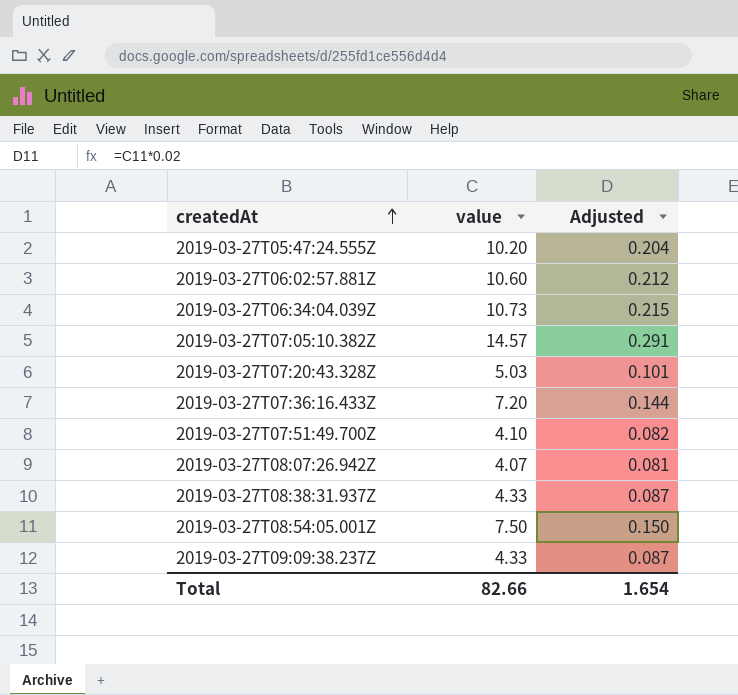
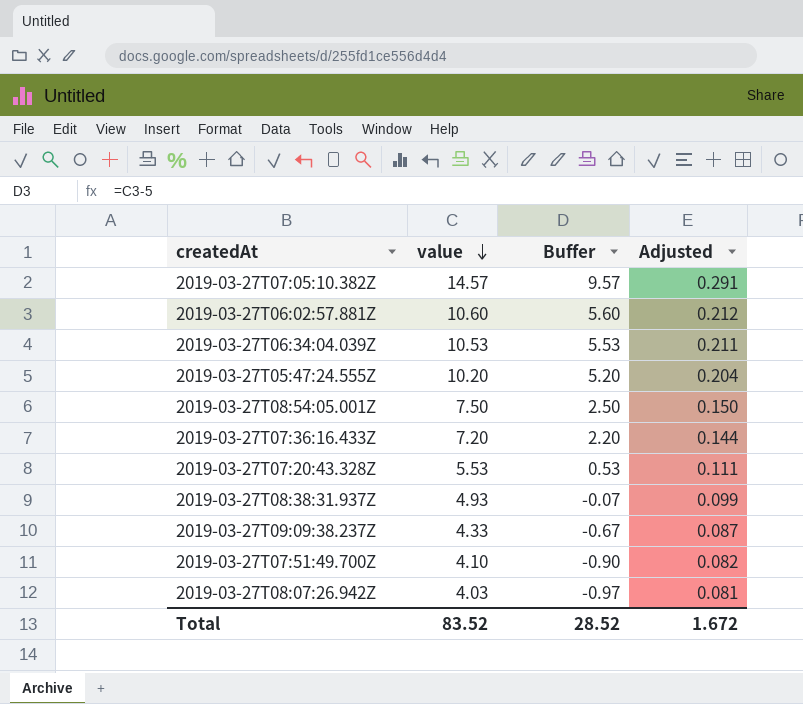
row order: createdAt ascending -> value descending
column Buffer | formula: none -> [value] - 5
2019-03-27T06:34:04.039Z | value: 10.73 -> 10.53
2019-03-27T06:34:04.039Z | Adjusted: 0.215 -> 0.211
2019-03-27T07:20:43.328Z | value: 5.03 -> 5.53
2019-03-27T07:20:43.328Z | Adjusted: 0.101 -> 0.111
2019-03-27T08:38:31.937Z | value: 4.33 -> 4.93
2019-03-27T08:38:31.937Z | Adjusted: 0.087 -> 0.099
2019-03-27T08:07:26.942Z | value: 4.07 -> 4.03
Total | value: 82.66 -> 83.52
Total | Adjusted: 1.654 -> 1.672

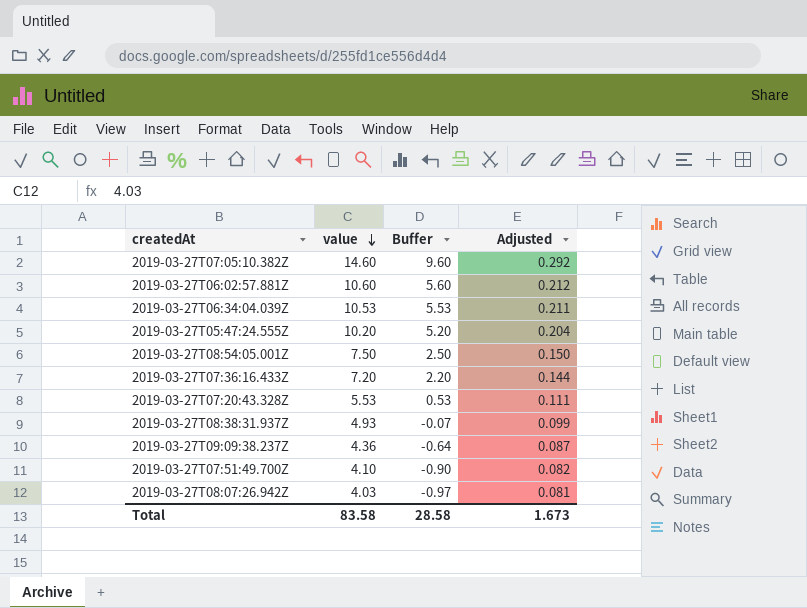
2019-03-27T07:05:10.382Z | value: 14.57 -> 14.60
2019-03-27T07:05:10.382Z | Buffer: 9.57 -> 9.60
2019-03-27T07:05:10.382Z | Adjusted: 0.291 -> 0.292
2019-03-27T09:09:38.237Z | value: 4.33 -> 4.36
2019-03-27T09:09:38.237Z | Buffer: -0.67 -> -0.64
Total | value: 83.52 -> 83.58
Total | Buffer: 28.52 -> 28.58
Total | Adjusted: 1.672 -> 1.673

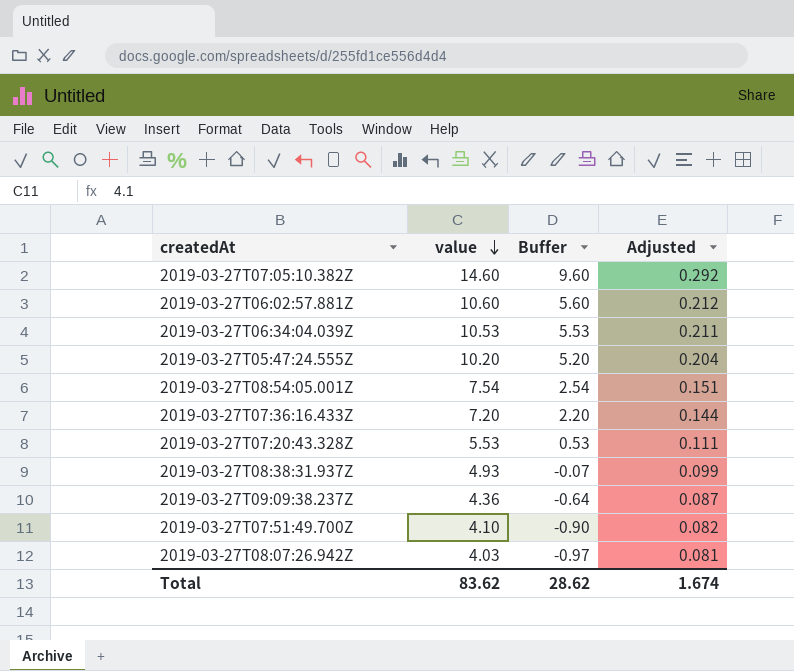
2019-03-27T08:54:05.001Z | value: 7.50 -> 7.54
2019-03-27T08:54:05.001Z | Buffer: 2.50 -> 2.54
2019-03-27T08:54:05.001Z | Adjusted: 0.150 -> 0.151
Total | value: 83.58 -> 83.62
Total | Buffer: 28.58 -> 28.62
Total | Adjusted: 1.673 -> 1.674

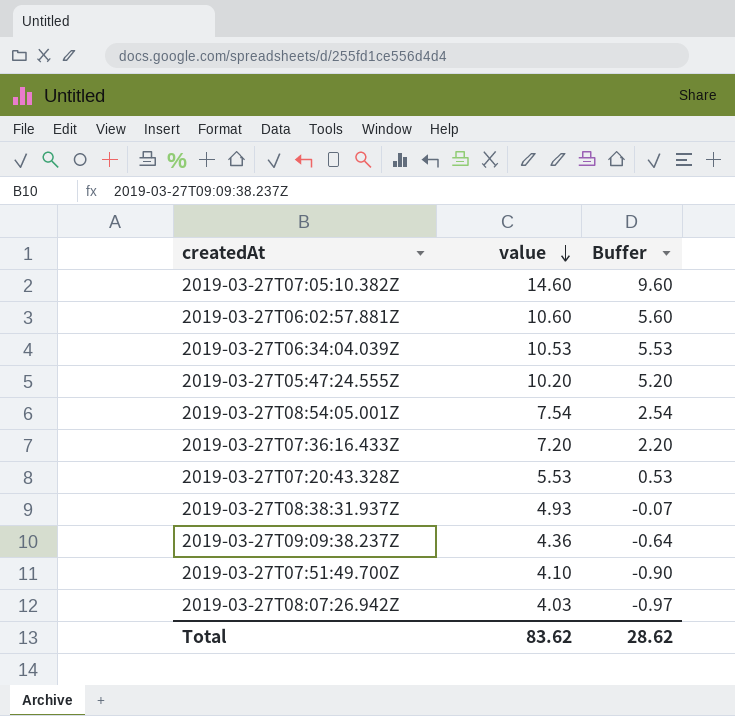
column Adjusted | formula: [value] * 0.02 -> none

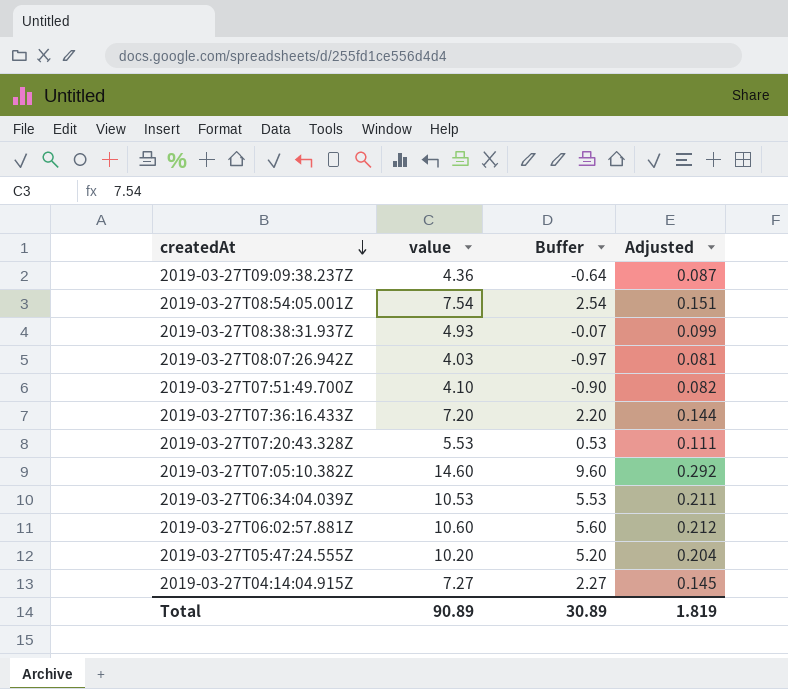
row order: value descending -> createdAt descending
column Adjusted | formula: none -> [value] * 0.02
row 2019-03-27T04:14:04.915Z: none -> 7.27 | 2.27 | 0.145
Total | value: 83.62 -> 90.89
Total | Buffer: 28.62 -> 30.89

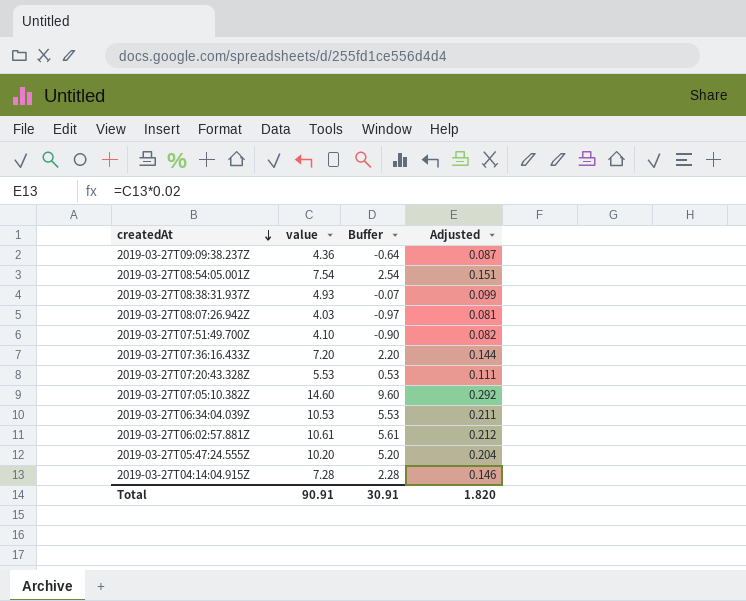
2019-03-27T06:02:57.881Z | value: 10.60 -> 10.61
2019-03-27T06:02:57.881Z | Buffer: 5.60 -> 5.61
2019-03-27T04:14:04.915Z | value: 7.27 -> 7.28
2019-03-27T04:14:04.915Z | Buffer: 2.27 -> 2.28
2019-03-27T04:14:04.915Z | Adjusted: 0.145 -> 0.146
Total | value: 90.89 -> 90.91
Total | Buffer: 30.89 -> 30.91
Total | Adjusted: 1.819 -> 1.820

